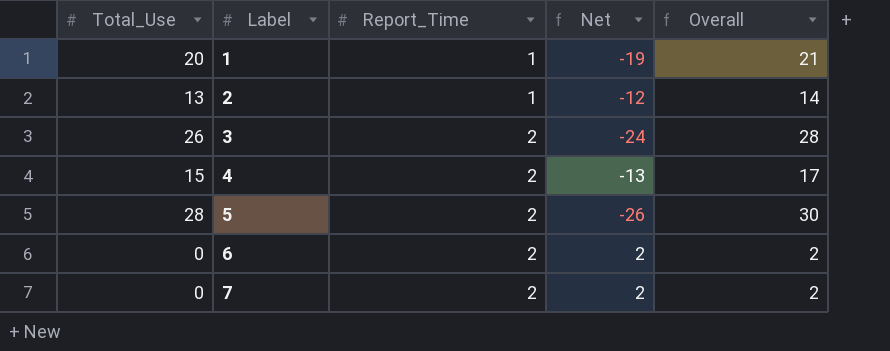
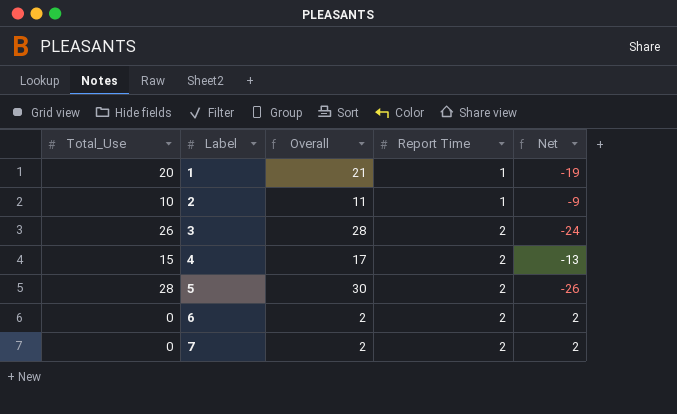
column Overall | position: 5 -> 3
column name: Report_Time -> Report Time
2 | Total_Use: 13 -> 10
2 | Overall: 14 -> 11
2 | Net: -12 -> -9

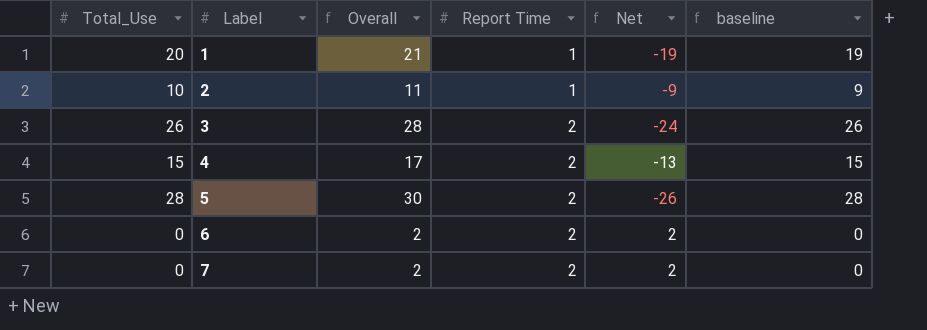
column baseline | formula: none -> [Overall] - 2

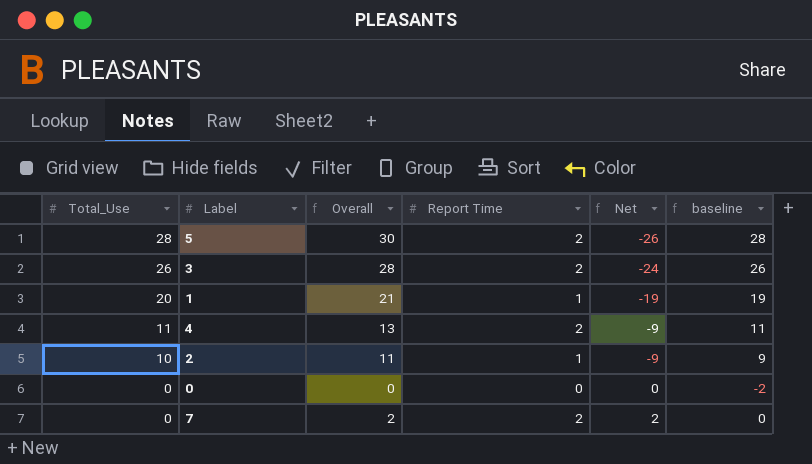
row order: Label ascending -> Total_Use descending
row 6: 0 | 2 | 2 | 2 | 0 -> none
4 | Total_Use: 15 -> 11
4 | Overall: 17 -> 13
4 | Net: -13 -> -9
4 | baseline: 15 -> 11
row 0: none -> 0 | 0 | 0 | 0 | -2

